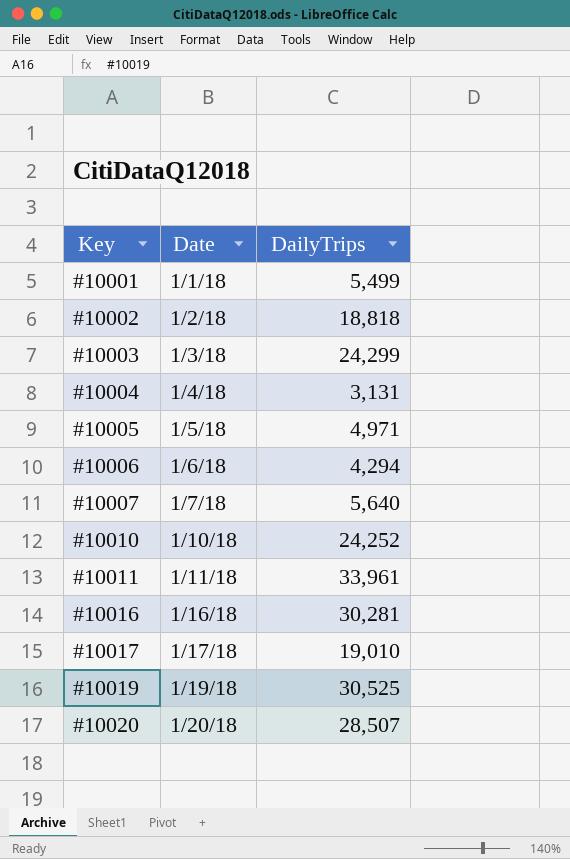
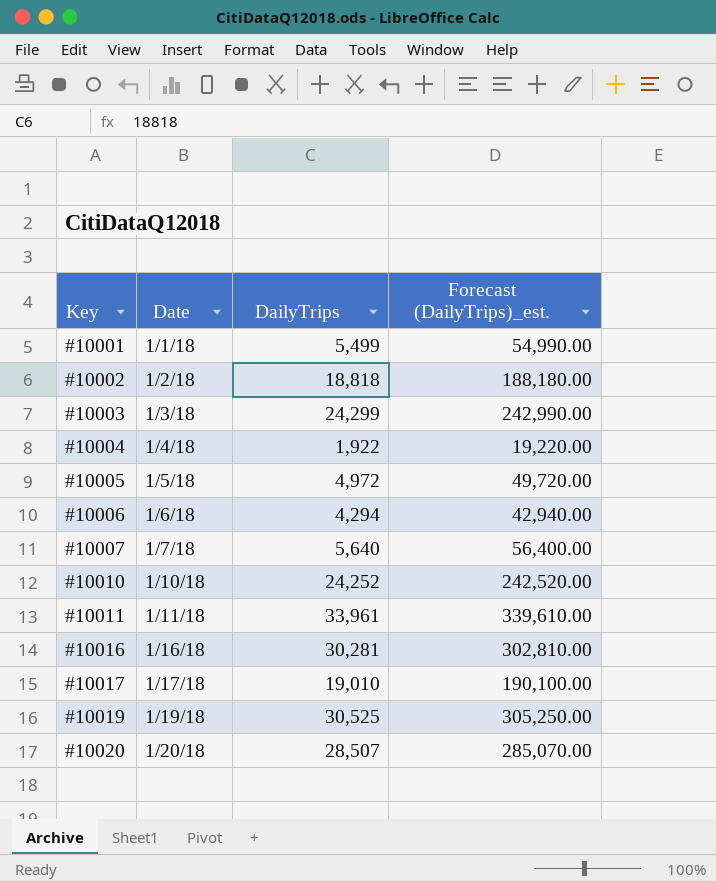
column Forecast (DailyTrips)_est. | formula: none -> [DailyTrips] * 10
#10004 | DailyTrips: 3,131 -> 1,922
#10005 | DailyTrips: 4,971 -> 4,972

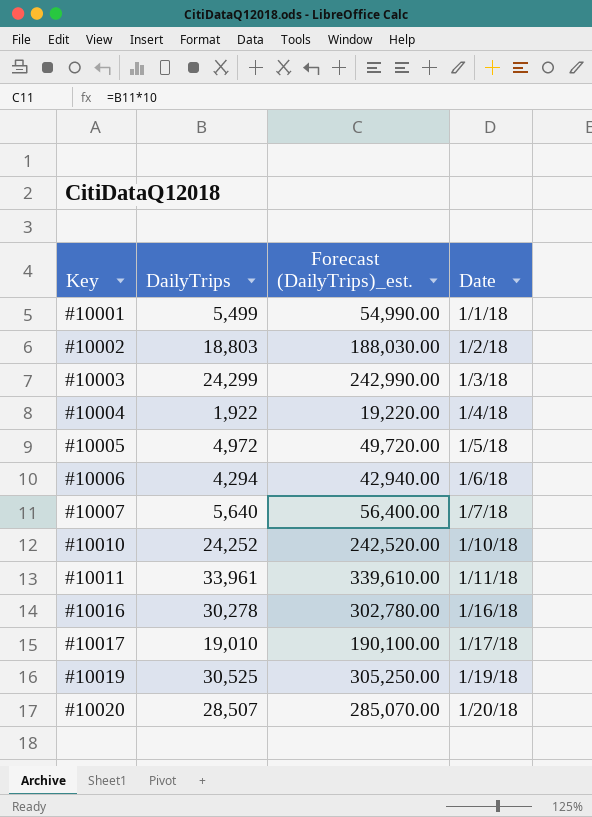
column Date | position: 2 -> 4
#10002 | DailyTrips: 18,818 -> 18,803
#10002 | Forecast (DailyTrips)_est.: 188,180.00 -> 188,030.00
#10016 | DailyTrips: 30,281 -> 30,278
#10016 | Forecast (DailyTrips)_est.: 302,810.00 -> 302,780.00

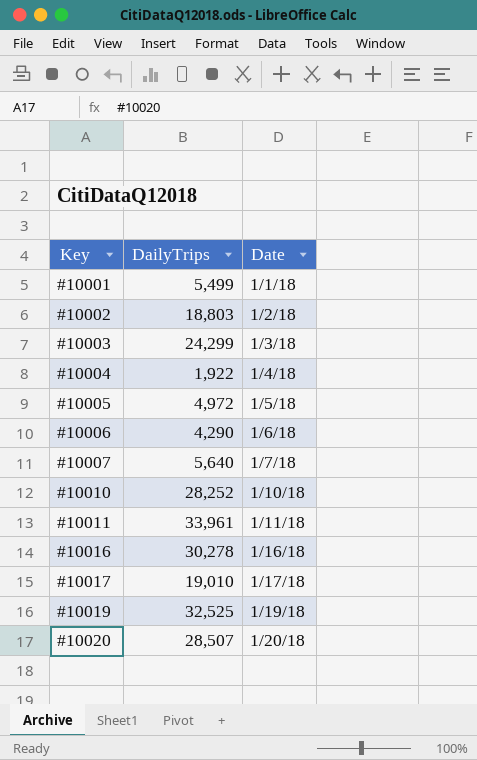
column Forecast (DailyTrips)_est. | formula: [DailyTrips] * 10 -> none
#10006 | DailyTrips: 4,294 -> 4,290
#10010 | DailyTrips: 24,252 -> 28,252
#10019 | DailyTrips: 30,525 -> 32,525

